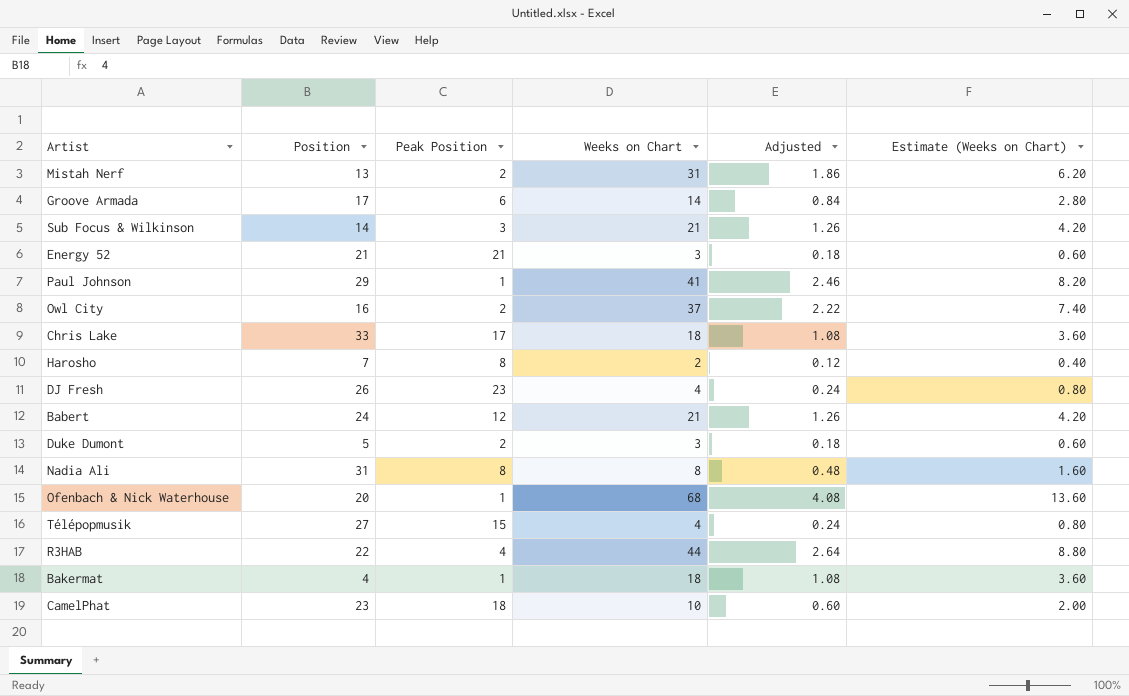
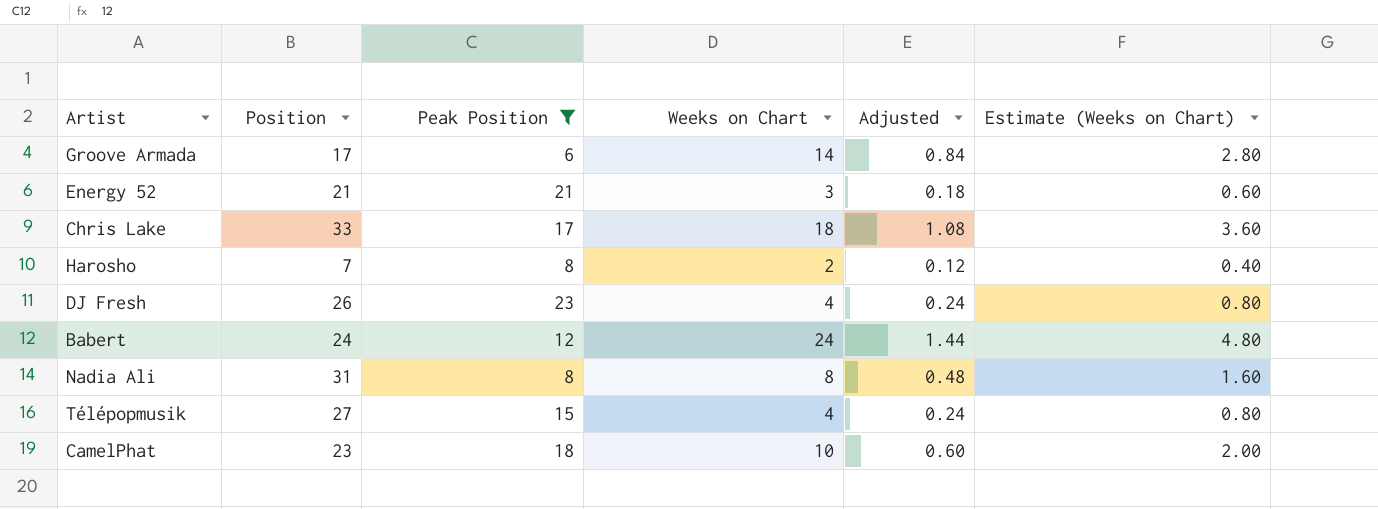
filter: none -> Peak Position >= 6
Babert | Weeks on Chart: 21 -> 24
Babert | Adjusted: 1.26 -> 1.44
Babert | Estimate (Weeks on Chart): 4.20 -> 4.80

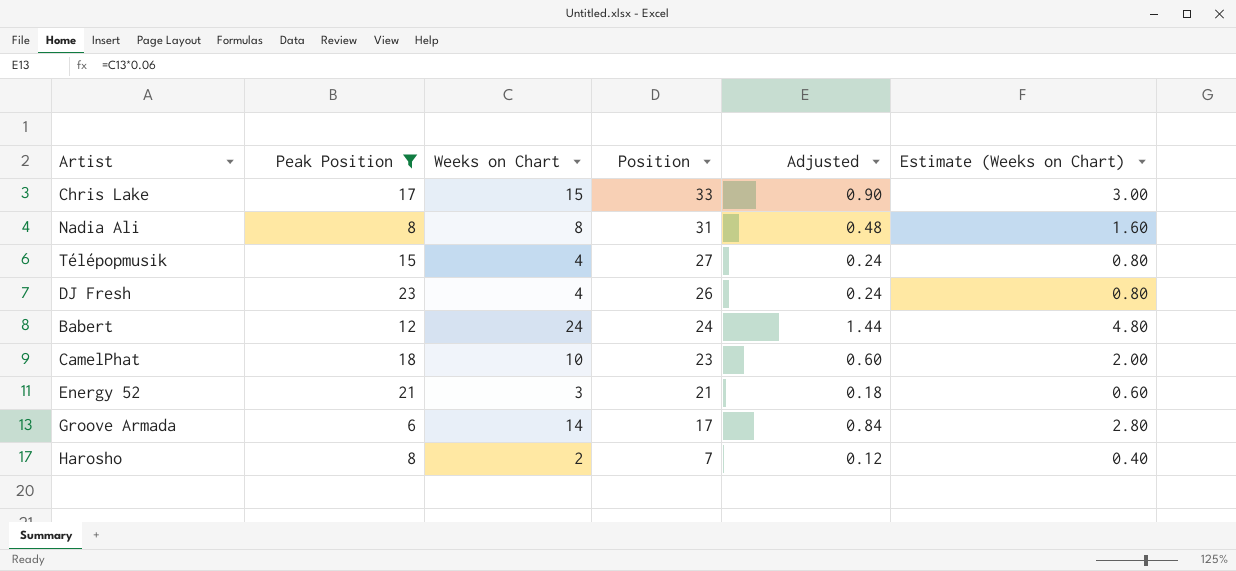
row order: none -> Position descending
column Position | position: 2 -> 4
Chris Lake | Weeks on Chart: 18 -> 15
Chris Lake | Adjusted: 1.08 -> 0.90
Chris Lake | Estimate (Weeks on Chart): 3.60 -> 3.00

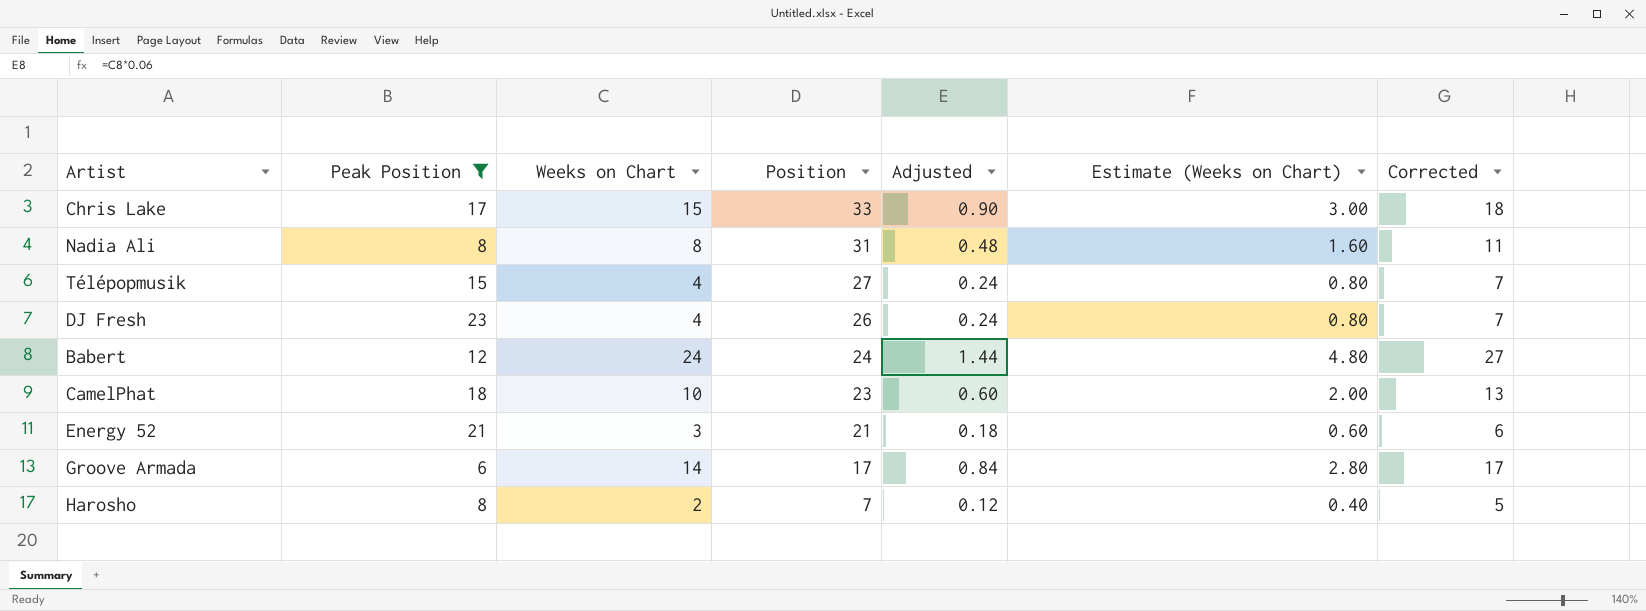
column Corrected | formula: none -> [Weeks on Chart] + 3

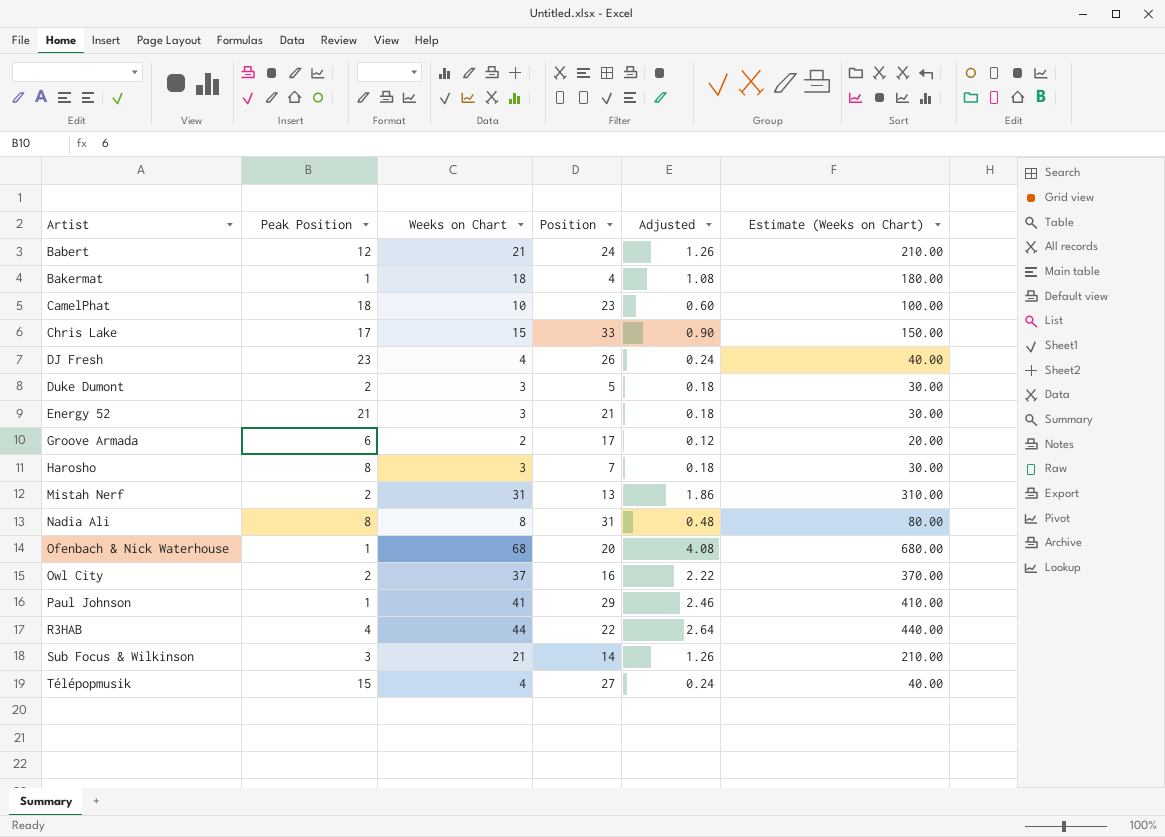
filter: Peak Position >= 6 -> none
row order: Position descending -> Artist ascending
column Corrected | formula: [Weeks on Chart] + 3 -> none
column Estimate (Weeks on Chart) | formula: [Weeks on Chart] * 0.2 -> [Weeks on Chart] * 10
Babert | Weeks on Chart: 24 -> 21
Babert | Adjusted: 1.44 -> 1.26
Groove Armada | Weeks on Chart: 14 -> 2
Groove Armada | Adjusted: 0.84 -> 0.12
Harosho | Weeks on Chart: 2 -> 3
Harosho | Adjusted: 0.12 -> 0.18

